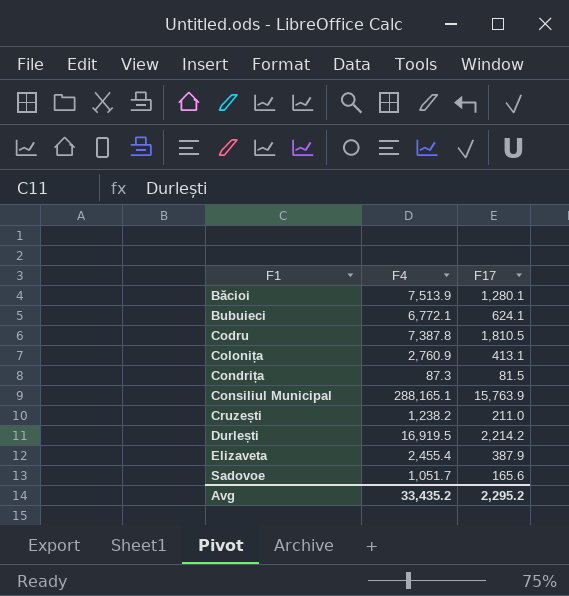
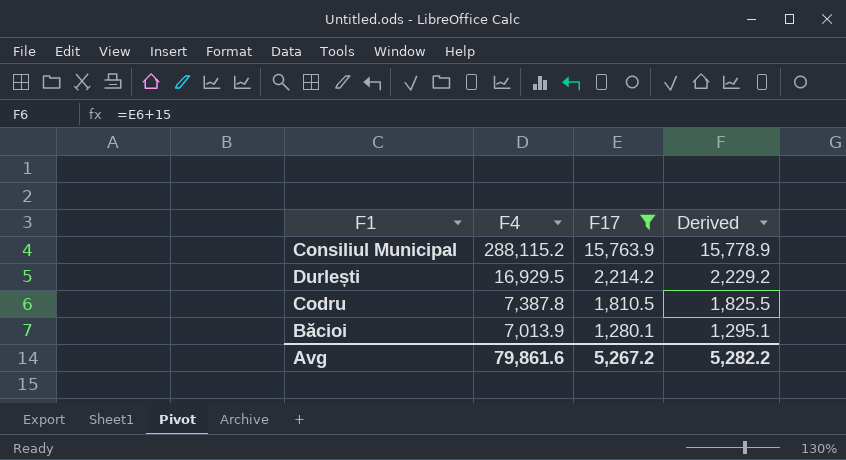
filter: none -> F17 >= 1,280.1
row order: F1 ascending -> F4 descending
column Derived | formula: none -> [F17] + 15
Consiliul Municipal | F4: 288,165.1 -> 288,115.2
Durlești | F4: 16,919.5 -> 16,929.5
Băcioi | F4: 7,513.9 -> 7,013.9
Avg | F4: 33,435.2 -> 79,861.6
Avg | F17: 2,295.2 -> 5,267.2

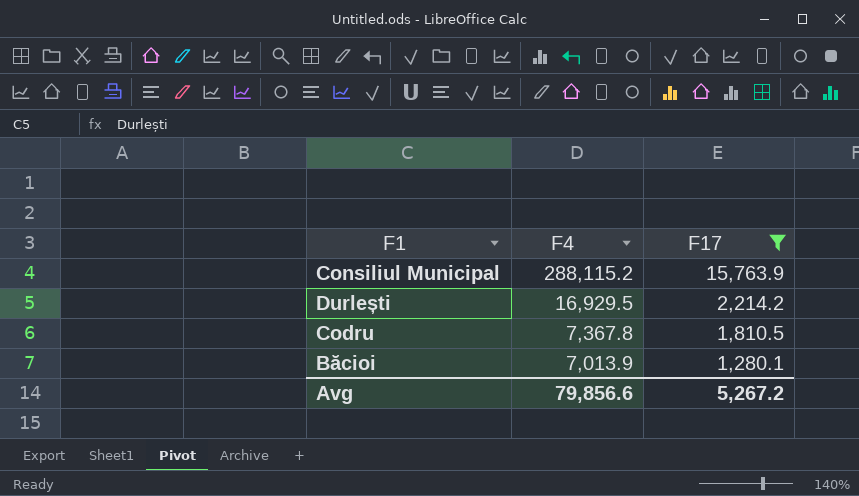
column Derived | formula: [F17] + 15 -> none
Codru | F4: 7,387.8 -> 7,367.8
Avg | F4: 79,861.6 -> 79,856.6

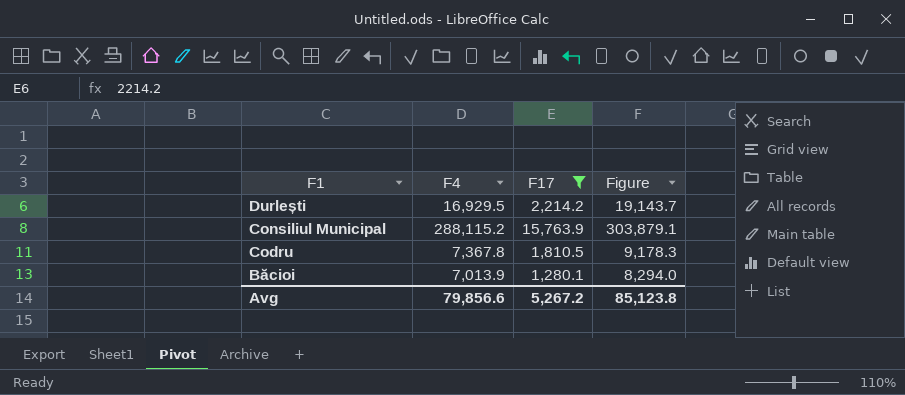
row order: F4 descending -> F1 descending
column Figure | formula: none -> [F4] + [F17]

